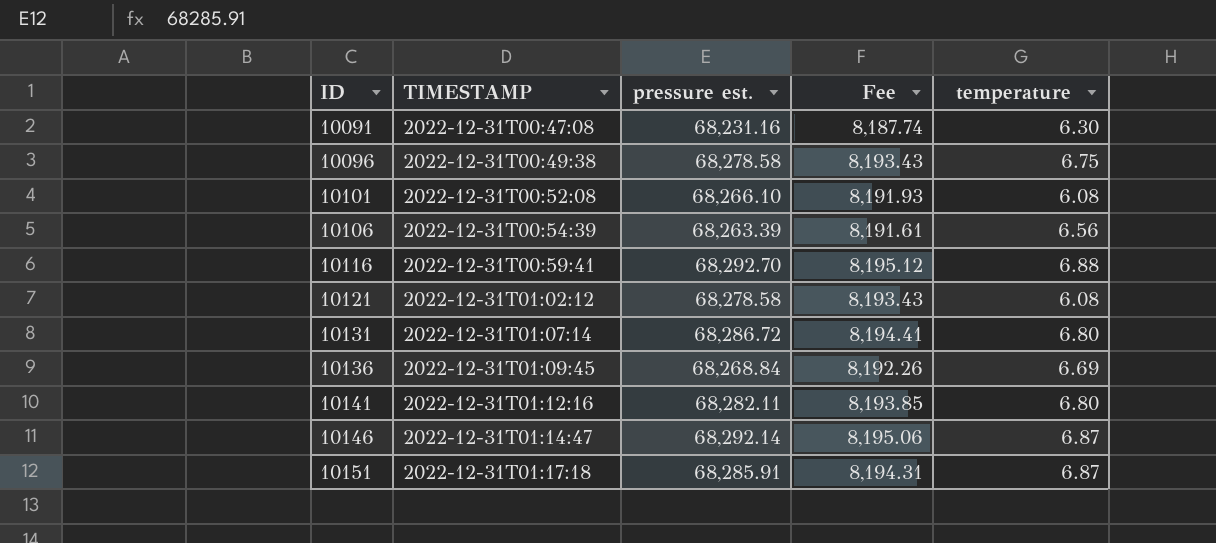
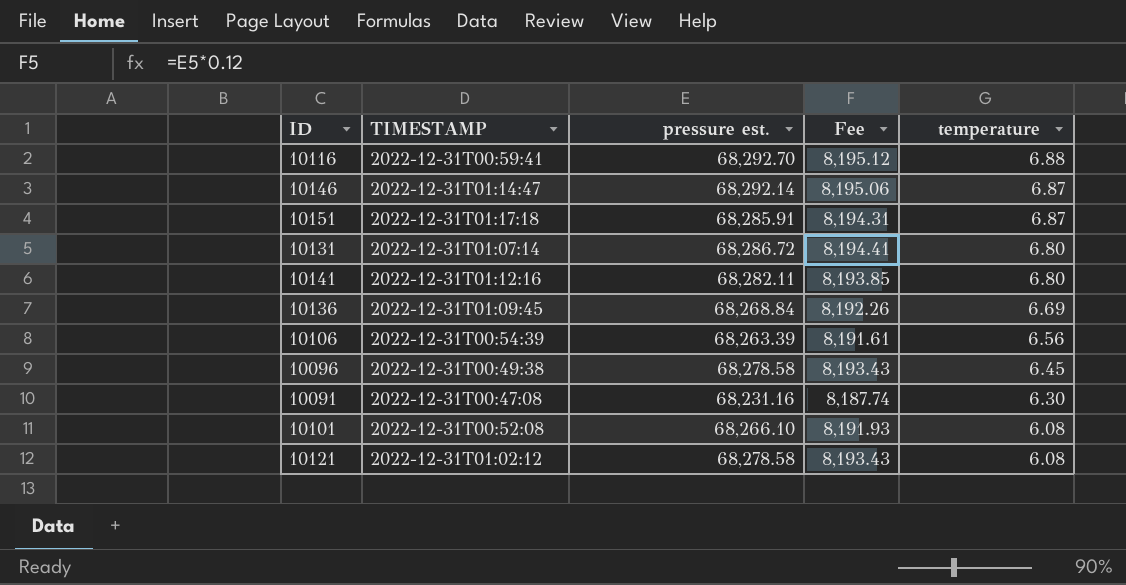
row order: ID ascending -> temperature descending
10096 | temperature: 6.75 -> 6.45

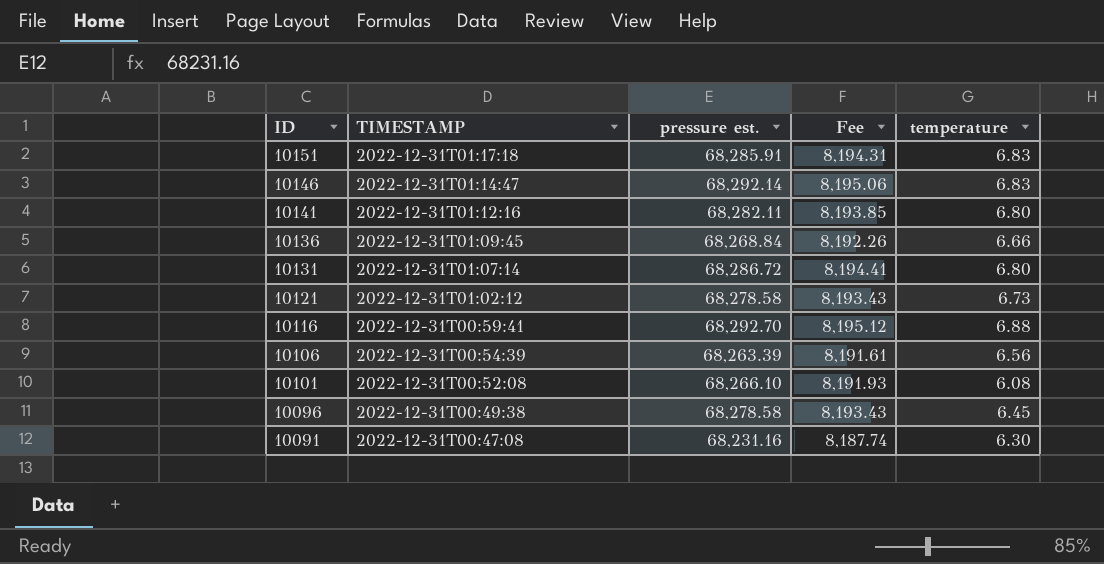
row order: temperature descending -> ID descending
10151 | temperature: 6.87 -> 6.83
10146 | temperature: 6.87 -> 6.83
10136 | temperature: 6.69 -> 6.66
10121 | temperature: 6.08 -> 6.73

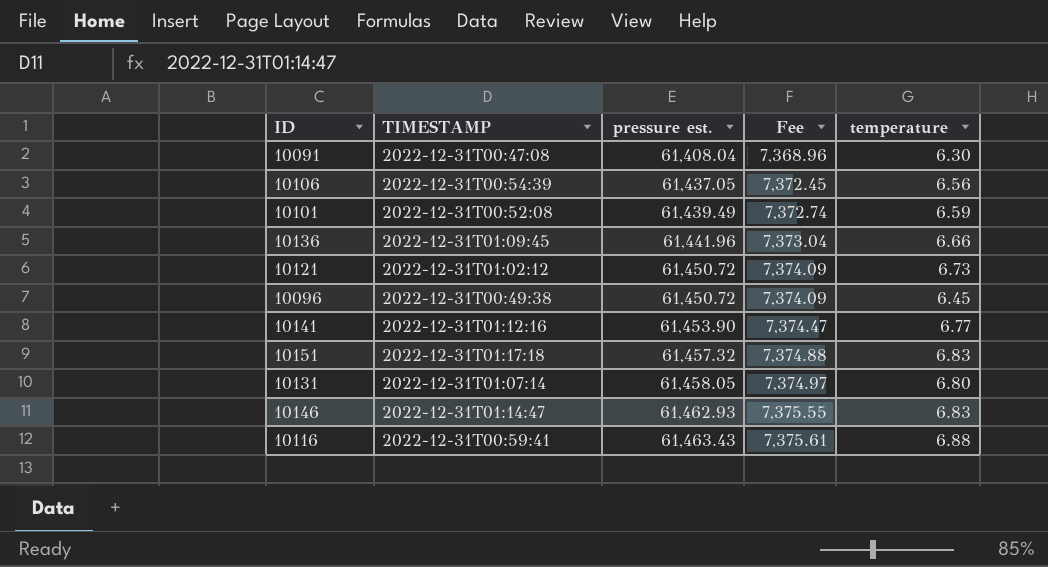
row order: ID descending -> pressure est. ascending
10091 | pressure est.: 68,231.16 -> 61,408.04
10091 | Fee: 8,187.74 -> 7,368.96
10106 | pressure est.: 68,263.39 -> 61,437.05
10106 | Fee: 8,191.61 -> 7,372.45
10101 | pressure est.: 68,266.10 -> 61,439.49
10101 | Fee: 8,191.93 -> 7,372.74
10101 | temperature: 6.08 -> 6.59
10136 | pressure est.: 68,268.84 -> 61,441.96
10136 | Fee: 8,192.26 -> 7,373.04
10121 | pressure est.: 68,278.58 -> 61,450.72
10121 | Fee: 8,193.43 -> 7,374.09
10096 | pressure est.: 68,278.58 -> 61,450.72
10096 | Fee: 8,193.43 -> 7,374.09
10141 | pressure est.: 68,282.11 -> 61,453.90
10141 | Fee: 8,193.85 -> 7,374.47
10141 | temperature: 6.80 -> 6.77
10151 | pressure est.: 68,285.91 -> 61,457.32
10151 | Fee: 8,194.31 -> 7,374.88
10131 | pressure est.: 68,286.72 -> 61,458.05
10131 | Fee: 8,194.41 -> 7,374.97
10146 | pressure est.: 68,292.14 -> 61,462.93
10146 | Fee: 8,195.06 -> 7,375.55
10116 | pressure est.: 68,292.70 -> 61,463.43
10116 | Fee: 8,195.12 -> 7,375.61

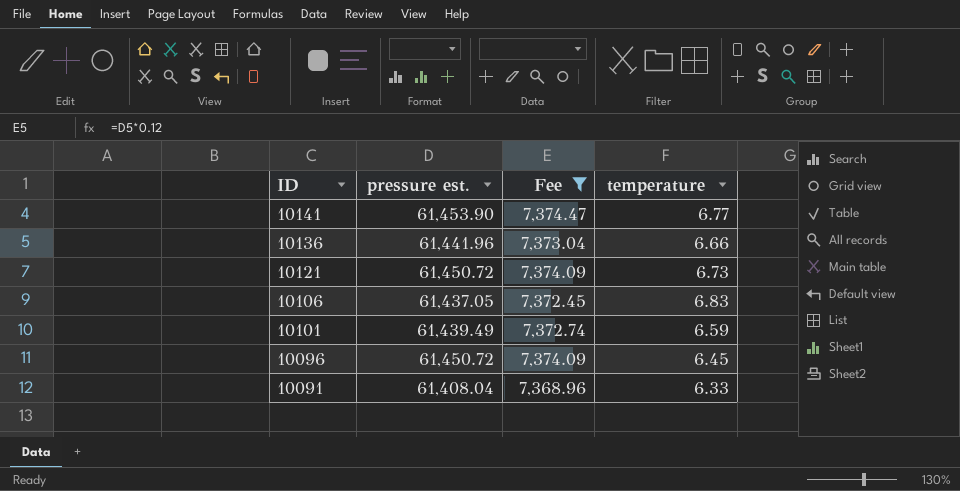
filter: none -> Fee <= 7,374.47
row order: pressure est. ascending -> ID descending
column TIMESTAMP | position: 2 -> none
10106 | temperature: 6.56 -> 6.83
10091 | temperature: 6.30 -> 6.33

